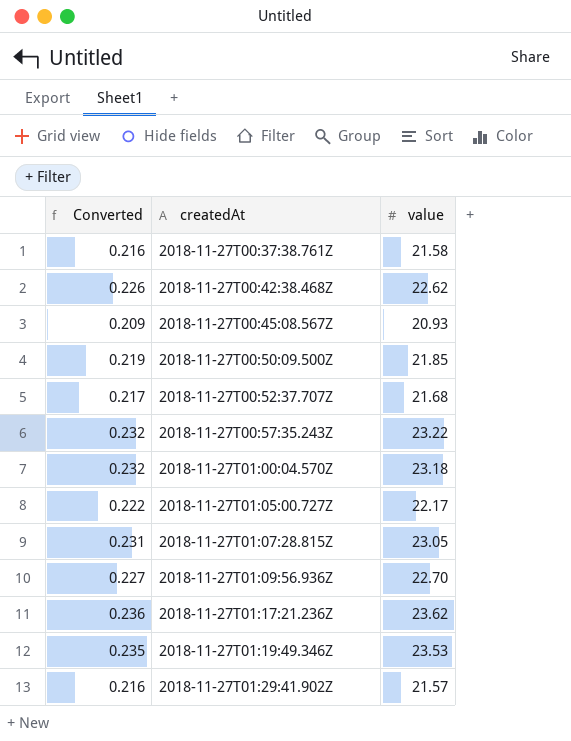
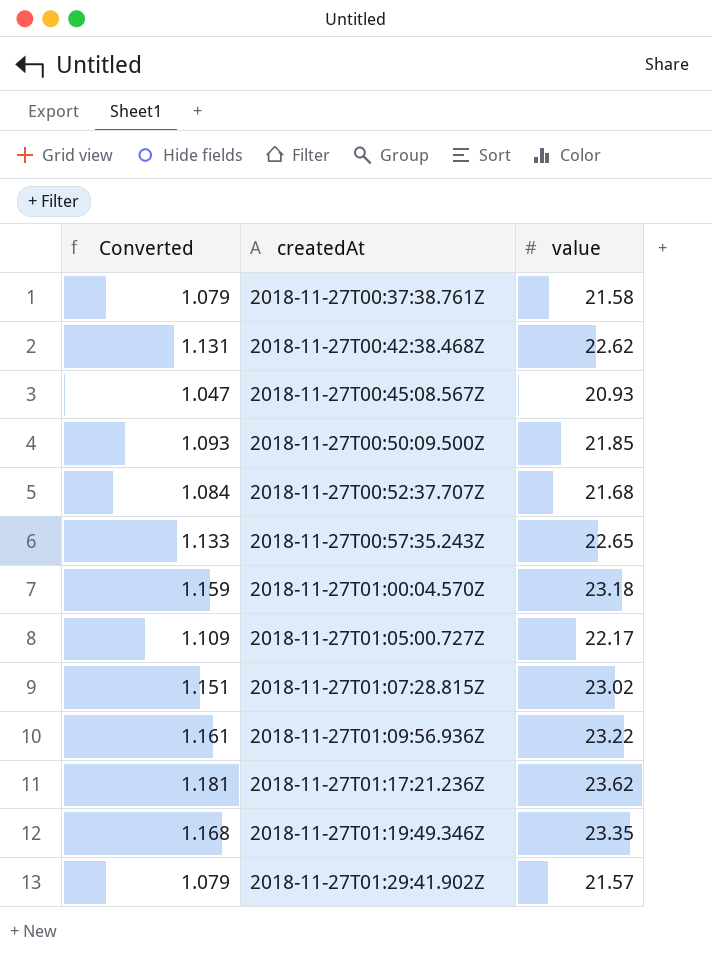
column Converted | formula: [value] * 0.01 -> [value] * 0.05
2018-11-27T00:57:35.243Z | value: 23.22 -> 22.65
2018-11-27T01:07:28.815Z | value: 23.05 -> 23.02
2018-11-27T01:09:56.936Z | value: 22.70 -> 23.22
2018-11-27T01:19:49.346Z | value: 23.53 -> 23.35

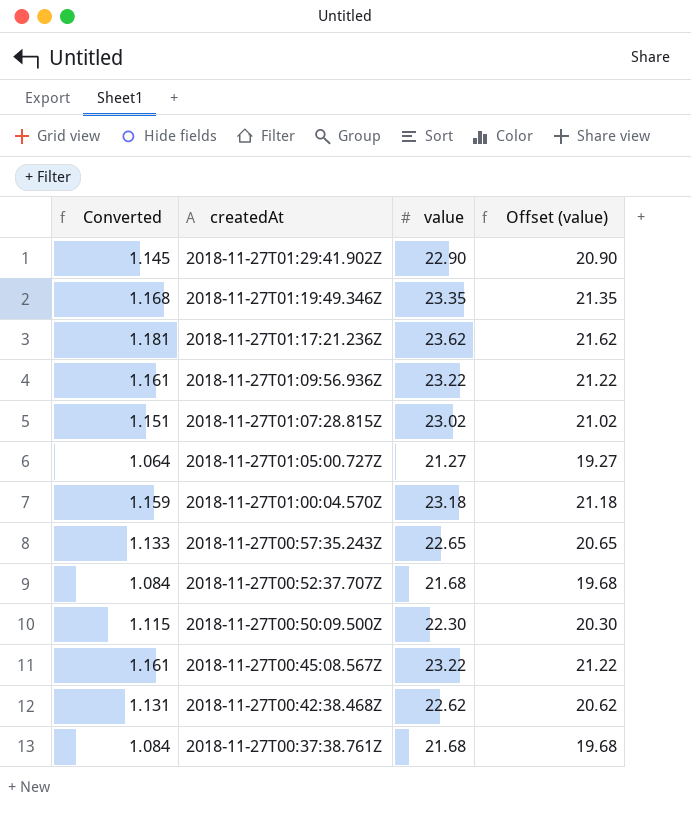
row order: createdAt ascending -> createdAt descending
column Offset (value) | formula: none -> [value] - 2
2018-11-27T01:29:41.902Z | Converted: 1.079 -> 1.145
2018-11-27T01:29:41.902Z | value: 21.57 -> 22.90
2018-11-27T01:05:00.727Z | Converted: 1.109 -> 1.064
2018-11-27T01:05:00.727Z | value: 22.17 -> 21.27
2018-11-27T00:50:09.500Z | Converted: 1.093 -> 1.115
2018-11-27T00:50:09.500Z | value: 21.85 -> 22.30
2018-11-27T00:45:08.567Z | Converted: 1.047 -> 1.161
2018-11-27T00:45:08.567Z | value: 20.93 -> 23.22
2018-11-27T00:37:38.761Z | Converted: 1.079 -> 1.084
2018-11-27T00:37:38.761Z | value: 21.58 -> 21.68

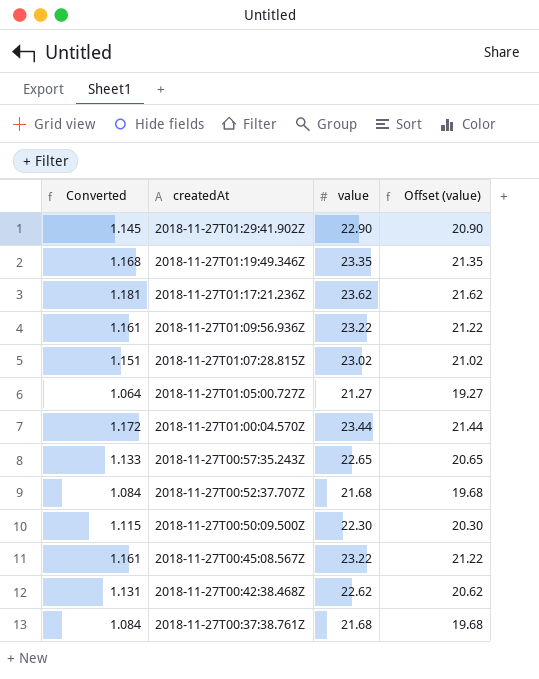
2018-11-27T01:00:04.570Z | Converted: 1.159 -> 1.172
2018-11-27T01:00:04.570Z | value: 23.18 -> 23.44
2018-11-27T01:00:04.570Z | Offset (value): 21.18 -> 21.44

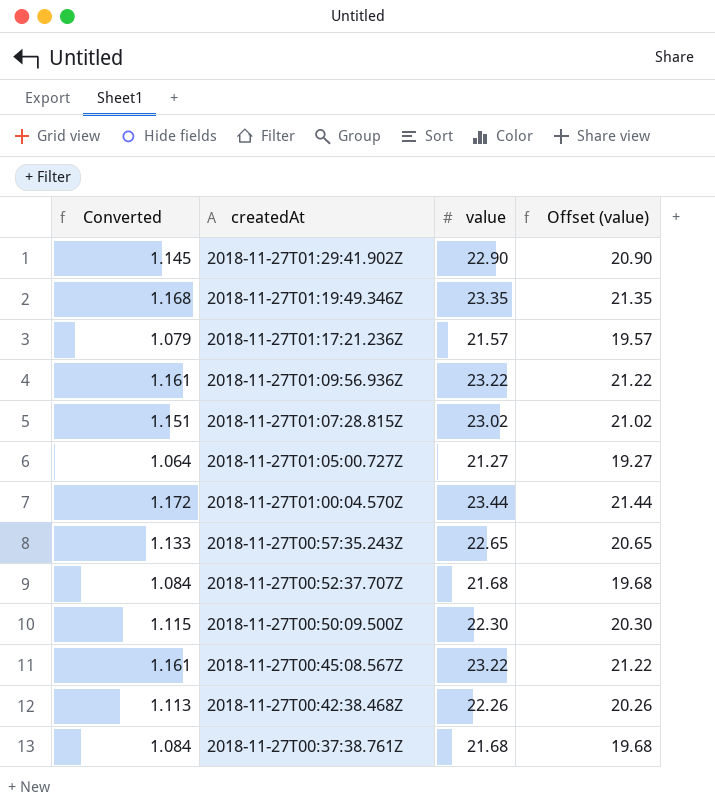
2018-11-27T01:17:21.236Z | Converted: 1.181 -> 1.079
2018-11-27T01:17:21.236Z | value: 23.62 -> 21.57
2018-11-27T01:17:21.236Z | Offset (value): 21.62 -> 19.57
2018-11-27T00:42:38.468Z | Converted: 1.131 -> 1.113
2018-11-27T00:42:38.468Z | value: 22.62 -> 22.26
2018-11-27T00:42:38.468Z | Offset (value): 20.62 -> 20.26

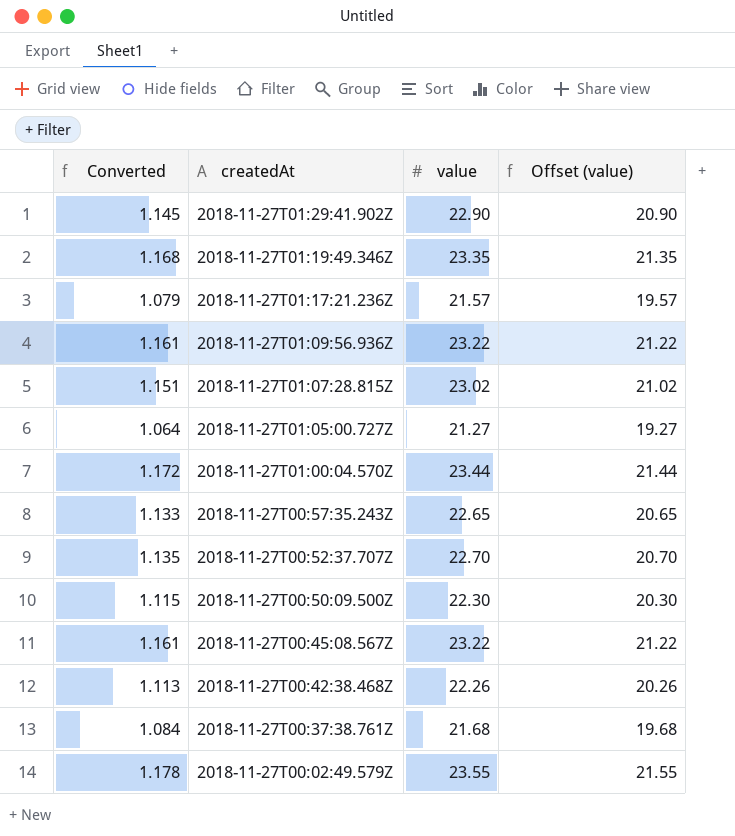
2018-11-27T00:52:37.707Z | Converted: 1.084 -> 1.135
2018-11-27T00:52:37.707Z | value: 21.68 -> 22.70
2018-11-27T00:52:37.707Z | Offset (value): 19.68 -> 20.70
row 2018-11-27T00:02:49.579Z: none -> 1.178 | 23.55 | 21.55

